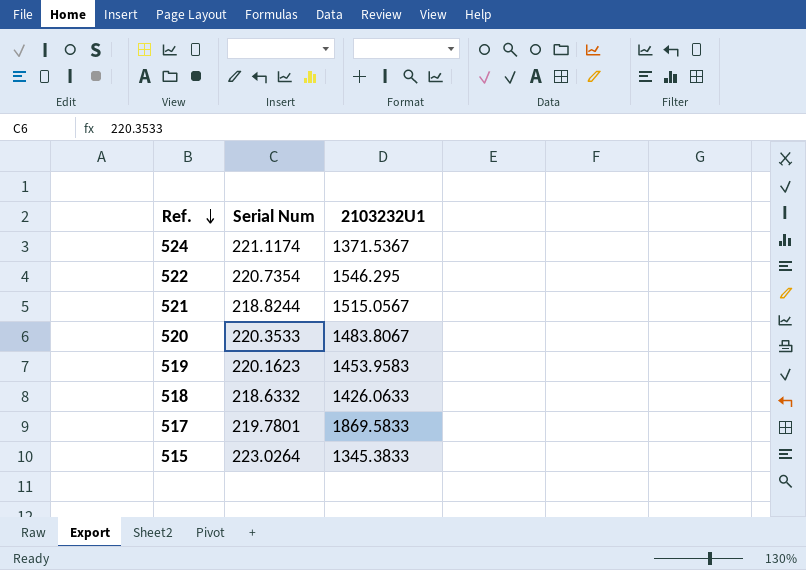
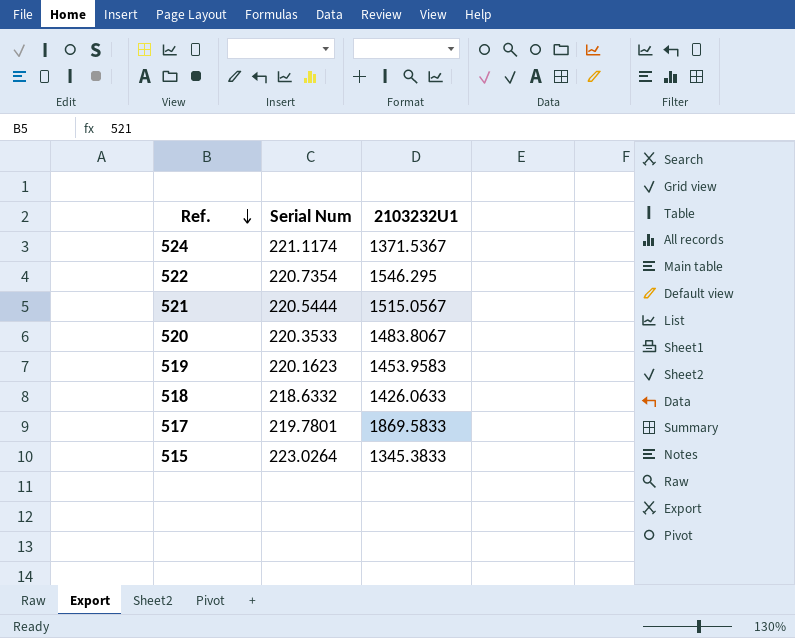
521 | Serial Num: 218.8244 -> 220.5444

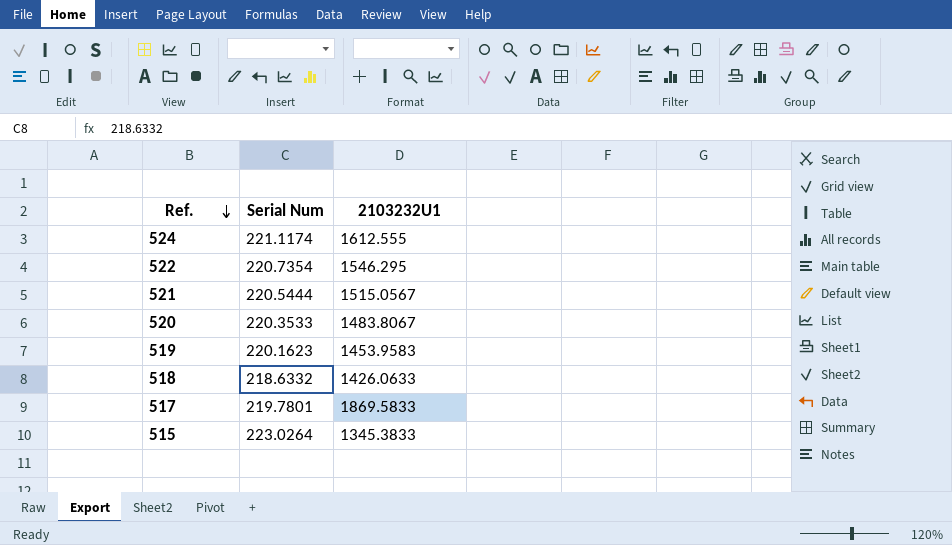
524 | 2103232U1: 1371.5367 -> 1612.555

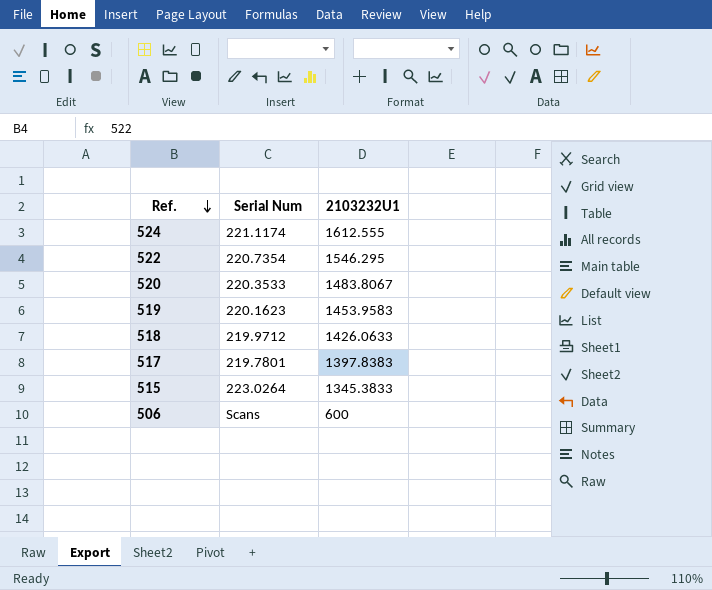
row 521: 220.5444 | 1515.0567 -> none
518 | Serial Num: 218.6332 -> 219.9712
517 | 2103232U1: 1869.5833 -> 1397.8383
row 506: none -> Scans | 600

